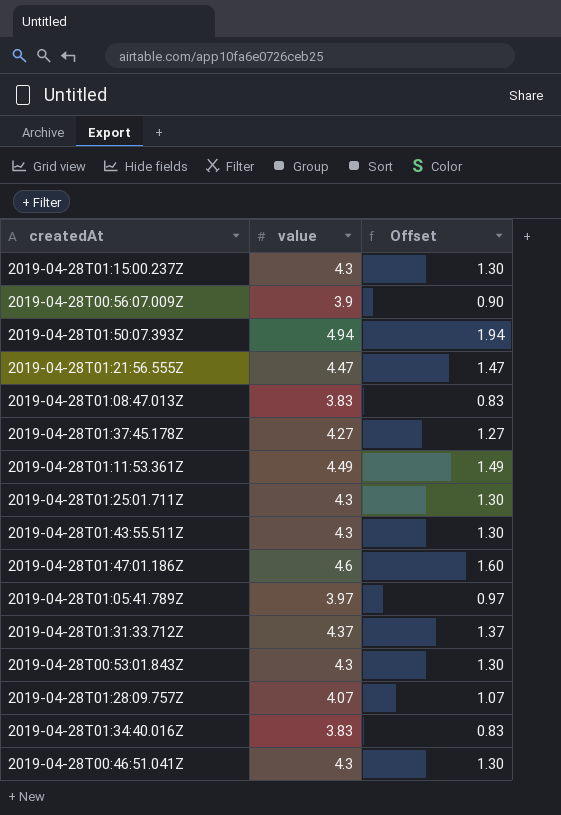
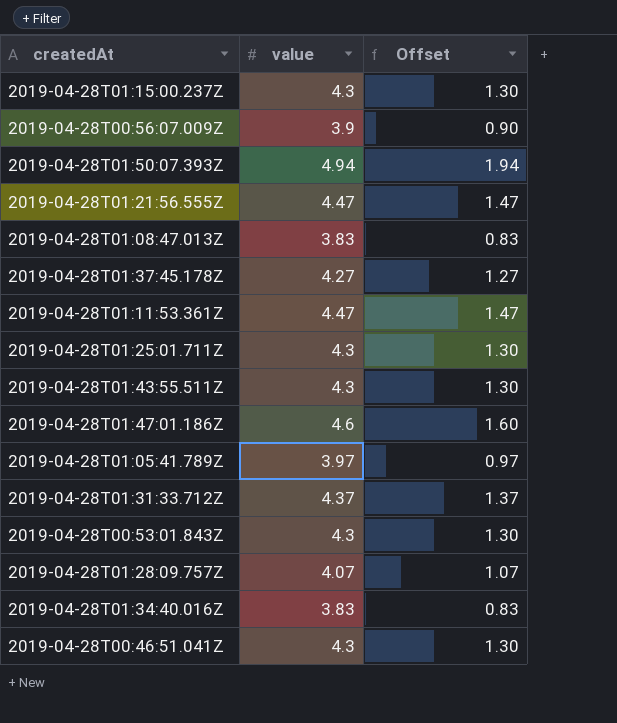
2019-04-28T01:11:53.361Z | value: 4.49 -> 4.47
2019-04-28T01:11:53.361Z | Offset: 1.49 -> 1.47

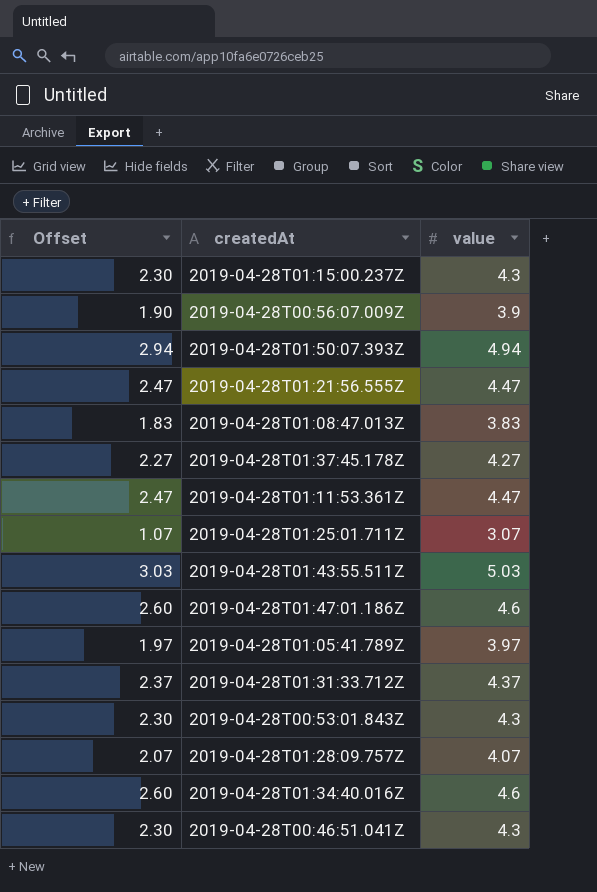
column Offset | formula: [value] - 3 -> [value] - 2
column Offset | position: 3 -> 1
2019-04-28T01:25:01.711Z | value: 4.3 -> 3.07
2019-04-28T01:43:55.511Z | value: 4.3 -> 5.03
2019-04-28T01:34:40.016Z | value: 3.83 -> 4.6

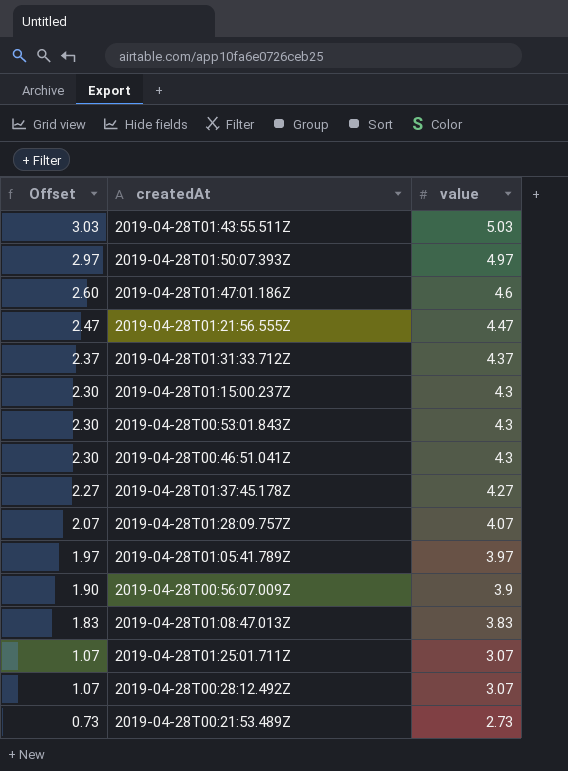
row order: none -> Offset descending
row 2019-04-28T01:11:53.361Z: 2.47 | 4.47 -> none
row 2019-04-28T01:34:40.016Z: 2.60 | 4.6 -> none
2019-04-28T01:50:07.393Z | Offset: 2.94 -> 2.97
2019-04-28T01:50:07.393Z | value: 4.94 -> 4.97
row 2019-04-28T00:28:12.492Z: none -> 1.07 | 3.07
row 2019-04-28T00:21:53.489Z: none -> 0.73 | 2.73

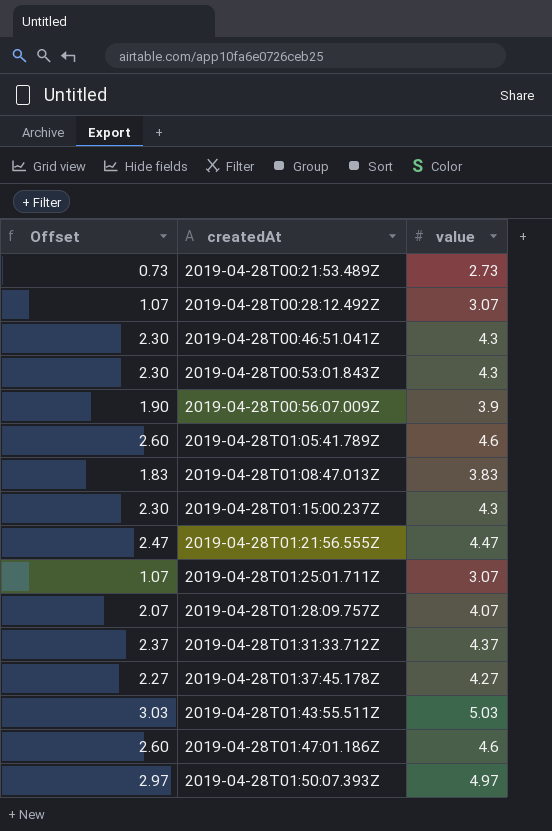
row order: Offset descending -> createdAt ascending
2019-04-28T01:05:41.789Z | Offset: 1.97 -> 2.60
2019-04-28T01:05:41.789Z | value: 3.97 -> 4.6

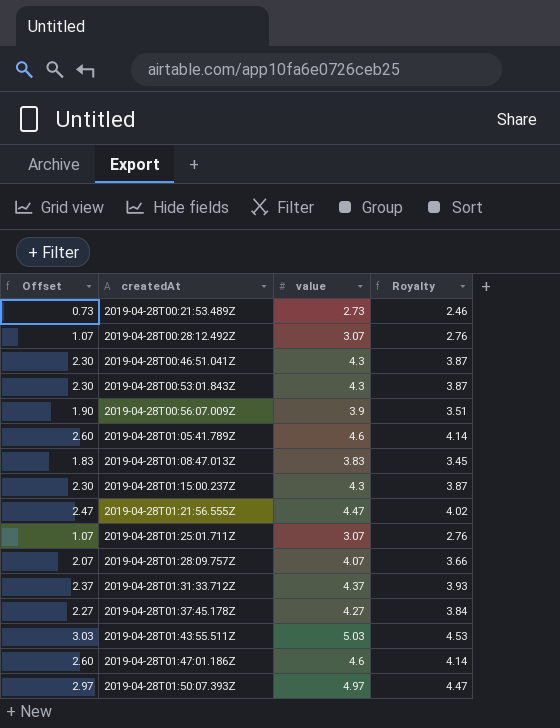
column Royalty | formula: none -> [value] * 0.9

